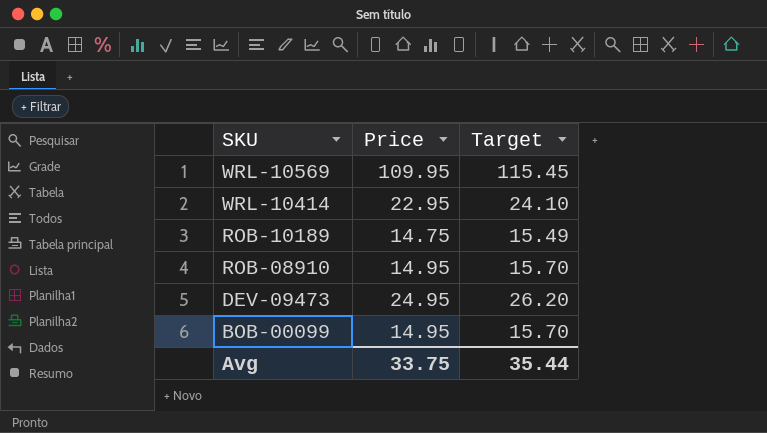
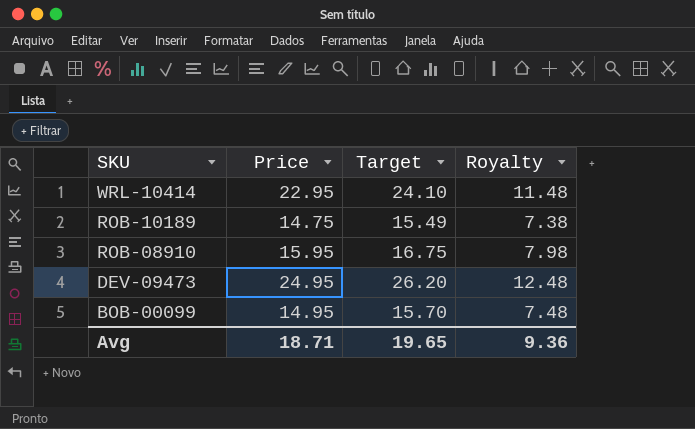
column Royalty | formula: none -> [Price] * 0.5
row WRL-10569: 109.95 | 115.45 -> none
ROB-08910 | Price: 14.95 -> 15.95
ROB-08910 | Target: 15.70 -> 16.75
Avg | Price: 33.75 -> 18.71
Avg | Target: 35.44 -> 19.65

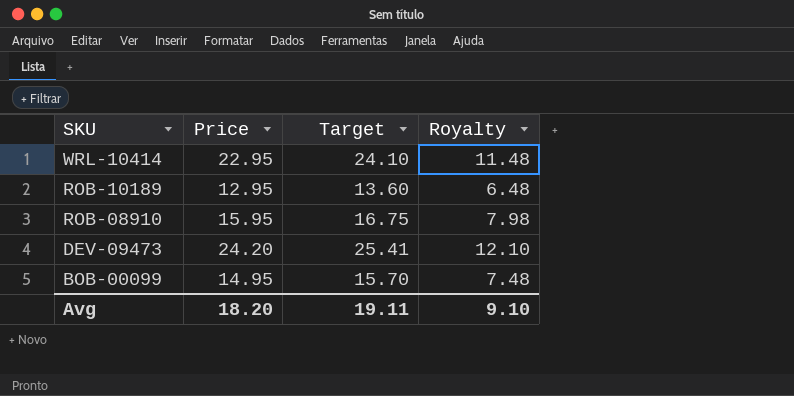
ROB-10189 | Price: 14.75 -> 12.95
ROB-10189 | Target: 15.49 -> 13.60
ROB-10189 | Royalty: 7.38 -> 6.48
DEV-09473 | Price: 24.95 -> 24.20
DEV-09473 | Target: 26.20 -> 25.41
DEV-09473 | Royalty: 12.48 -> 12.10
Avg | Price: 18.71 -> 18.20
Avg | Target: 19.65 -> 19.11
Avg | Royalty: 9.36 -> 9.10

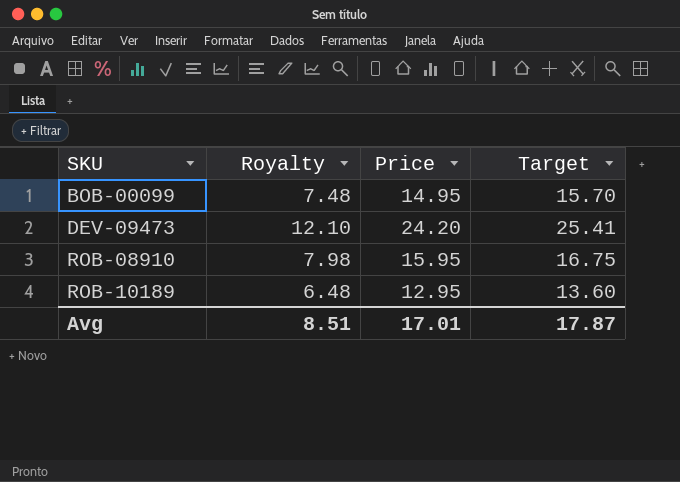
row order: SKU descending -> SKU ascending
column Royalty | position: 4 -> 2
row WRL-10414: 22.95 | 24.10 | 11.48 -> none
Avg | Royalty: 9.10 -> 8.51
Avg | Price: 18.20 -> 17.01
Avg | Target: 19.11 -> 17.87

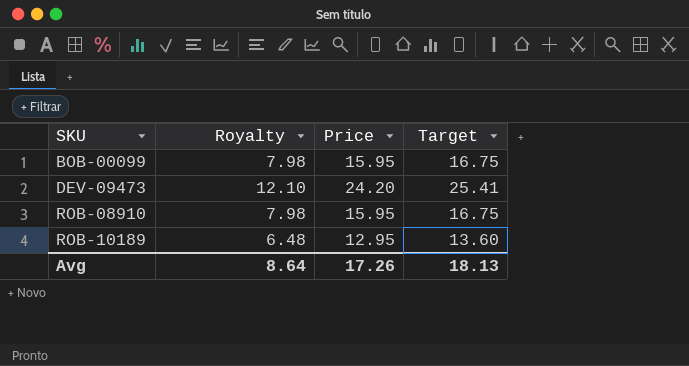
BOB-00099 | Royalty: 7.48 -> 7.98
BOB-00099 | Price: 14.95 -> 15.95
BOB-00099 | Target: 15.70 -> 16.75
Avg | Royalty: 8.51 -> 8.64
Avg | Price: 17.01 -> 17.26
Avg | Target: 17.87 -> 18.13

